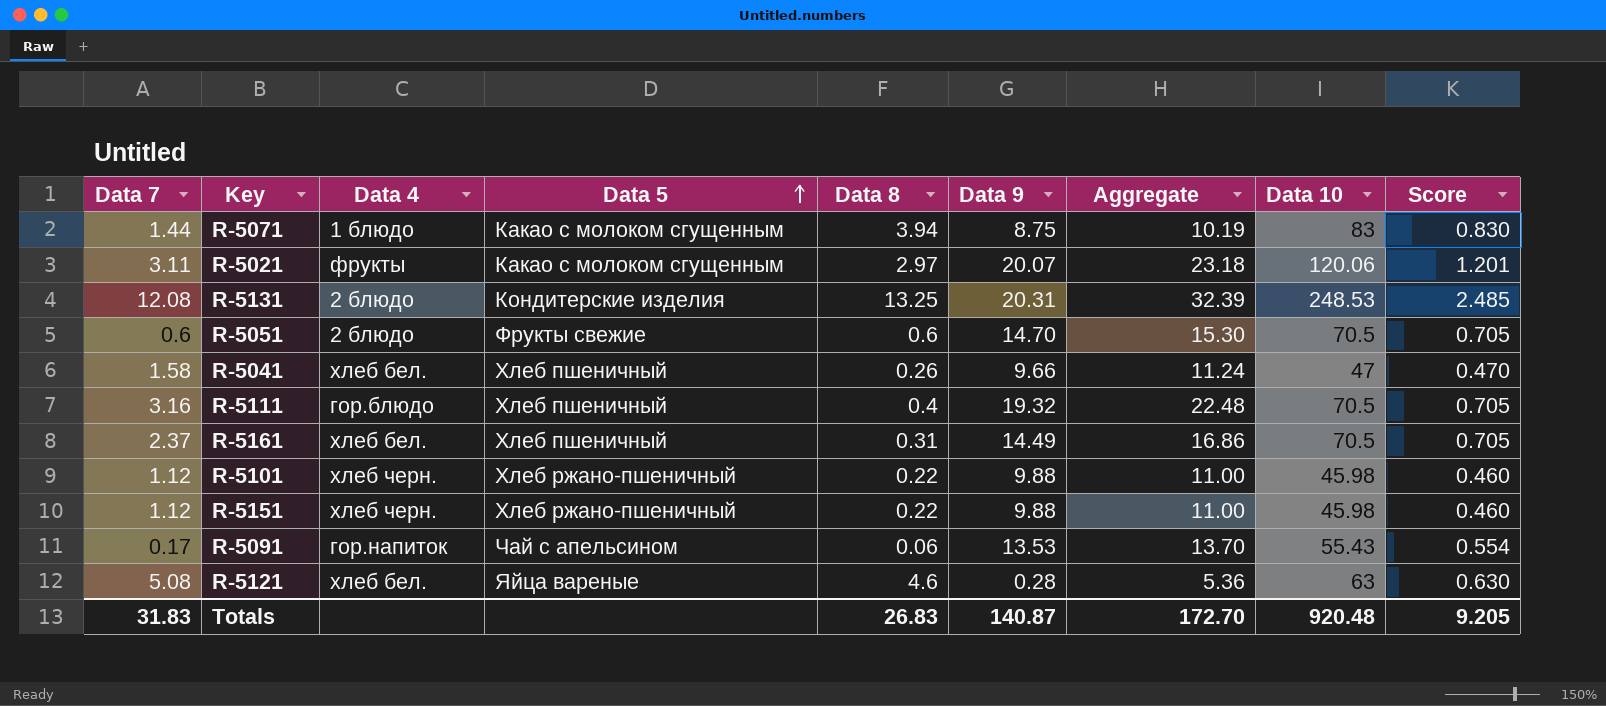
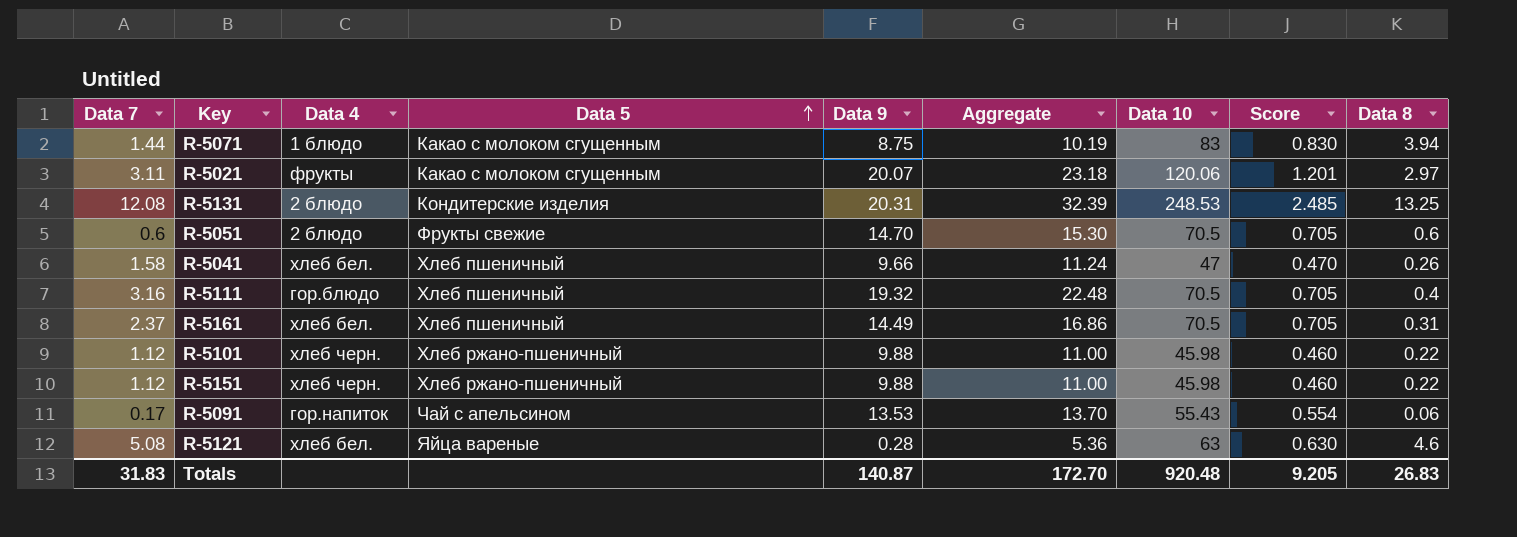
column Data 8 | position: 5 -> 9

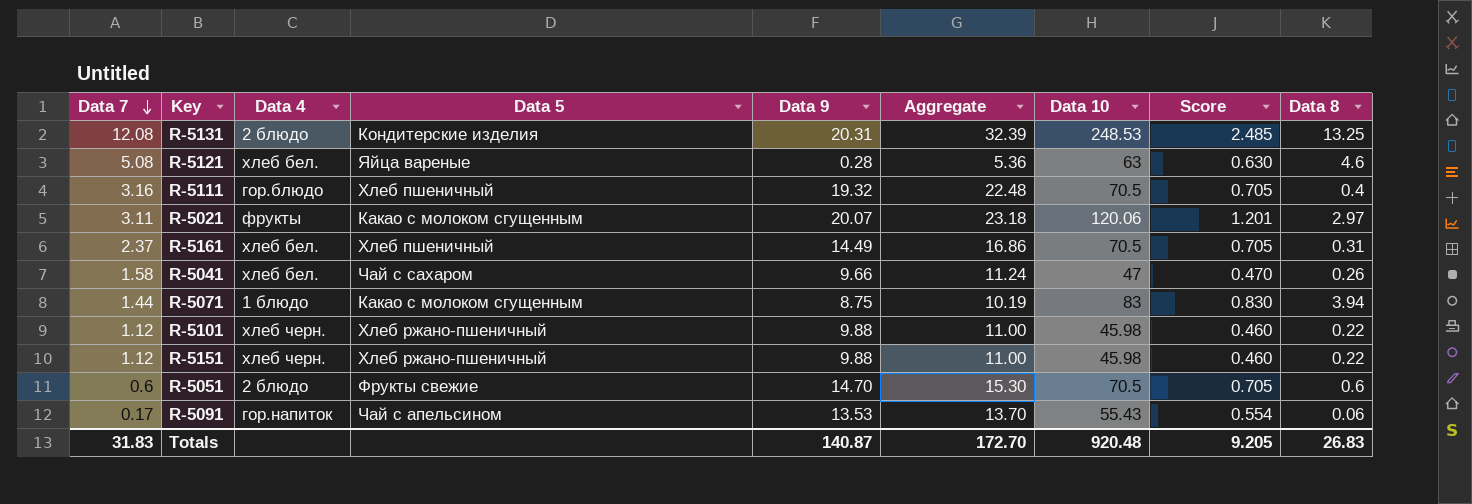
row order: Data 5 ascending -> Data 7 descending
R-5041 | Data 5: Хлеб пшеничный -> Чай с сахаром

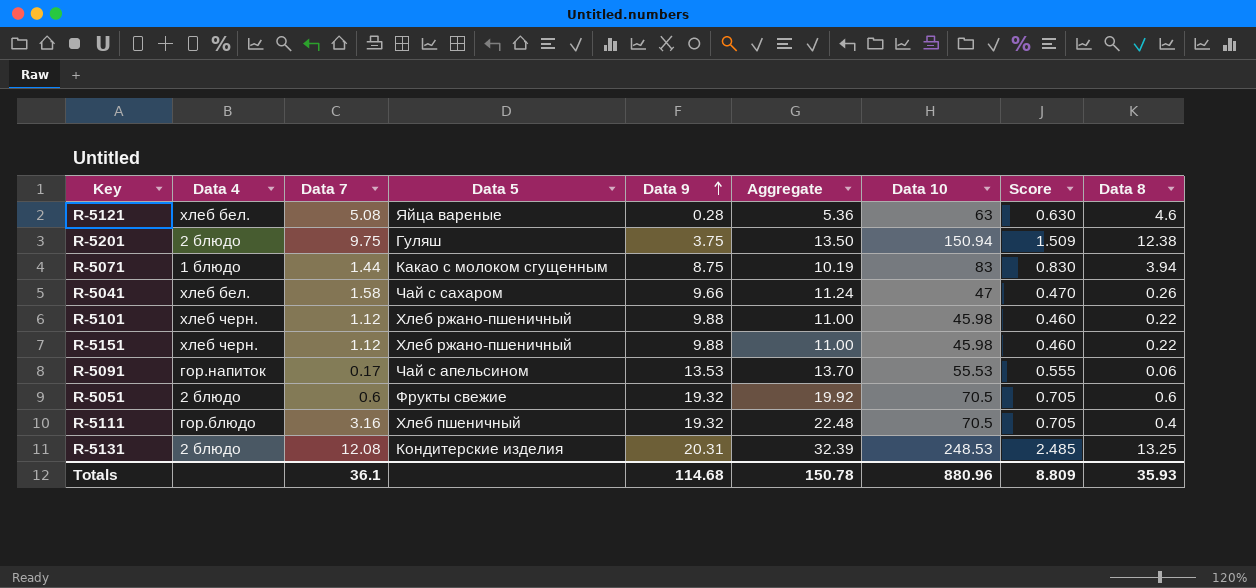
row order: Data 7 descending -> Data 9 ascending
column Data 7 | position: 1 -> 3
row R-5021: 3.11 | фрукты | Какао с молоком сгущенным | 20.07 | 23.18 | 120.06 | 1.201 | 2.97 -> none
row R-5161: 2.37 | хлеб бел. | Хлеб пшеничный | 14.49 | 16.86 | 70.5 | 0.705 | 0.31 -> none
row R-5201: none -> 2 блюдо | 9.75 | Гуляш | 3.75 | 13.50 | 150.94 | 1.509 | 12.38
R-5091 | Data 10: 55.43 -> 55.53
R-5091 | Score: 0.554 -> 0.555
R-5051 | Data 9: 14.70 -> 19.32
R-5051 | Aggregate: 15.30 -> 19.92
Totals | Data 7: 31.83 -> 36.1
Totals | Data 9: 140.87 -> 114.68
Totals | Aggregate: 172.70 -> 150.78
Totals | Data 10: 920.48 -> 880.96
Totals | Score: 9.205 -> 8.809
Totals | Data 8: 26.83 -> 35.93

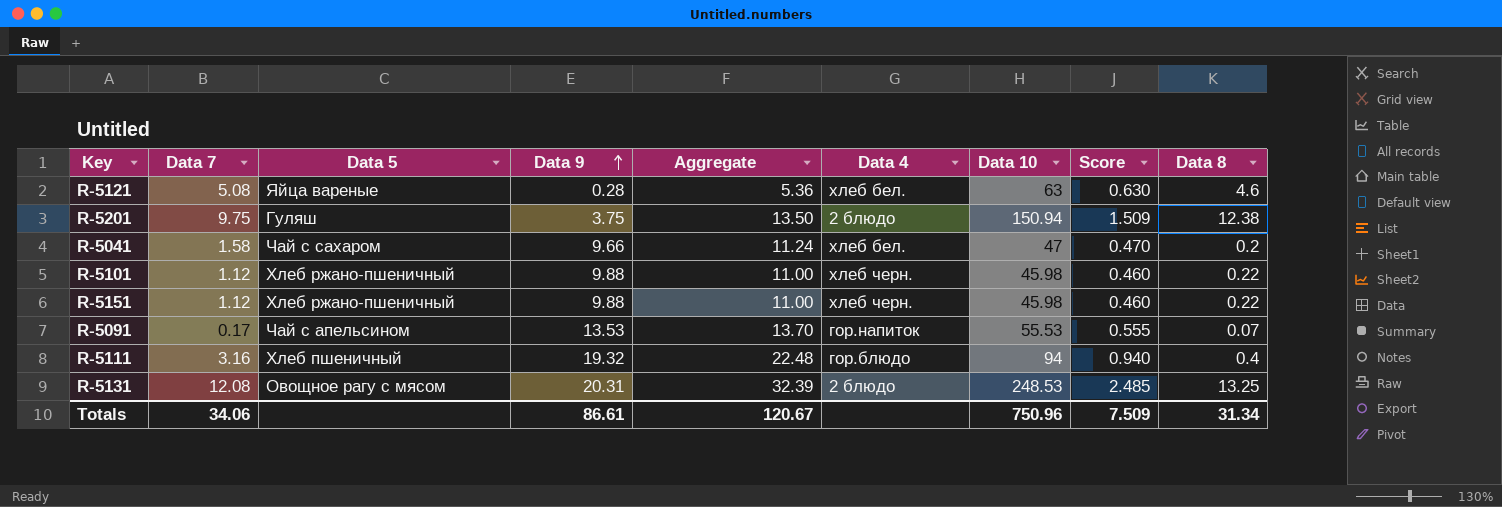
column Data 4 | position: 2 -> 6
row R-5071: 1 блюдо | 1.44 | Какао с молоком сгущенным | 8.75 | 10.19 | 83 | 0.830 | 3.94 -> none
row R-5051: 2 блюдо | 0.6 | Фрукты свежие | 19.32 | 19.92 | 70.5 | 0.705 | 0.6 -> none
R-5041 | Data 8: 0.26 -> 0.2
R-5091 | Data 8: 0.06 -> 0.07
R-5111 | Data 10: 70.5 -> 94
R-5111 | Score: 0.705 -> 0.940
R-5131 | Data 5: Кондитерские изделия -> Овощное рагу с мясом
Totals | Data 7: 36.1 -> 34.06
Totals | Data 9: 114.68 -> 86.61
Totals | Aggregate: 150.78 -> 120.67
Totals | Data 10: 880.96 -> 750.96
Totals | Score: 8.809 -> 7.509
Totals | Data 8: 35.93 -> 31.34

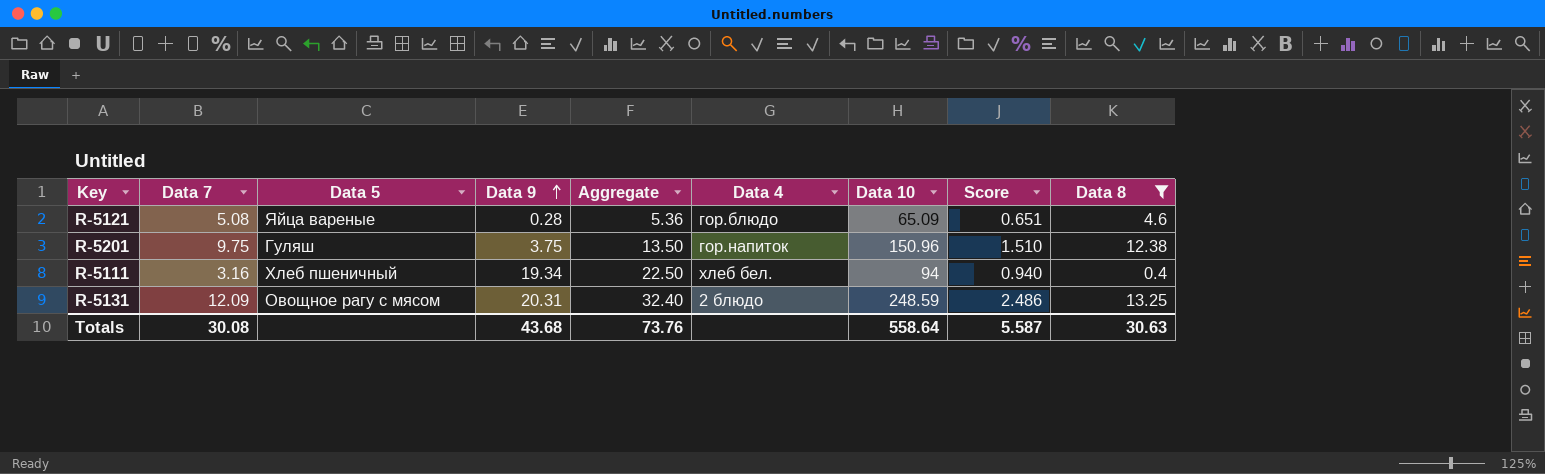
filter: none -> Data 8 >= 0.4
R-5121 | Data 4: хлеб бел. -> гор.блюдо
R-5121 | Data 10: 63 -> 65.09
R-5121 | Score: 0.630 -> 0.651
R-5201 | Data 4: 2 блюдо -> гор.напиток
R-5201 | Data 10: 150.94 -> 150.96
R-5201 | Score: 1.509 -> 1.510
R-5111 | Data 9: 19.32 -> 19.34
R-5111 | Aggregate: 22.48 -> 22.50
R-5111 | Data 4: гор.блюдо -> хлеб бел.
R-5131 | Data 7: 12.08 -> 12.09
R-5131 | Aggregate: 32.39 -> 32.40
R-5131 | Data 10: 248.53 -> 248.59
R-5131 | Score: 2.485 -> 2.486
Totals | Data 7: 34.06 -> 30.08
Totals | Data 9: 86.61 -> 43.68
Totals | Aggregate: 120.67 -> 73.76
Totals | Data 10: 750.96 -> 558.64
Totals | Score: 7.509 -> 5.587
Totals | Data 8: 31.34 -> 30.63

